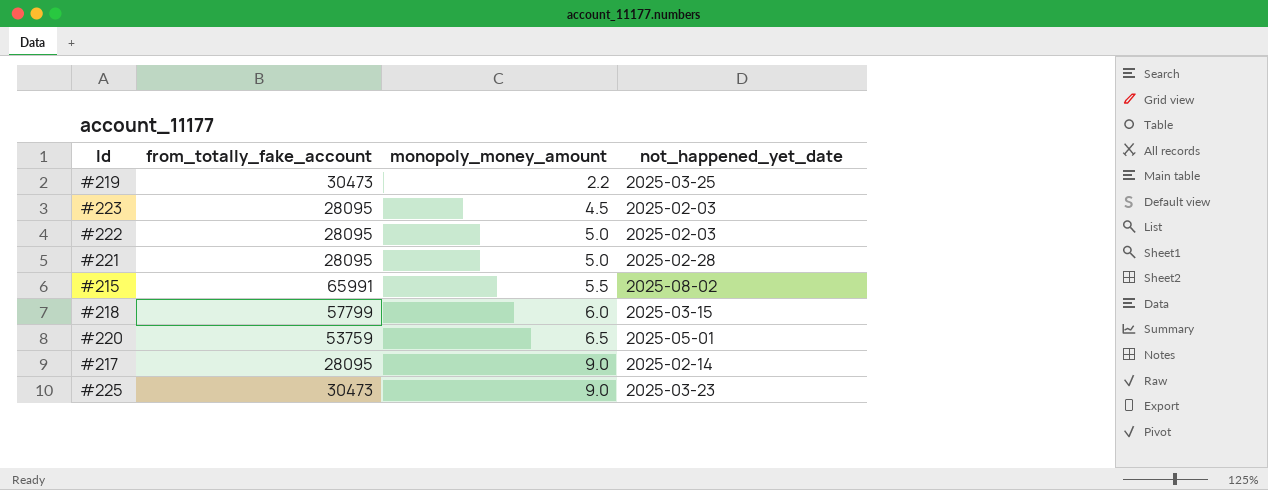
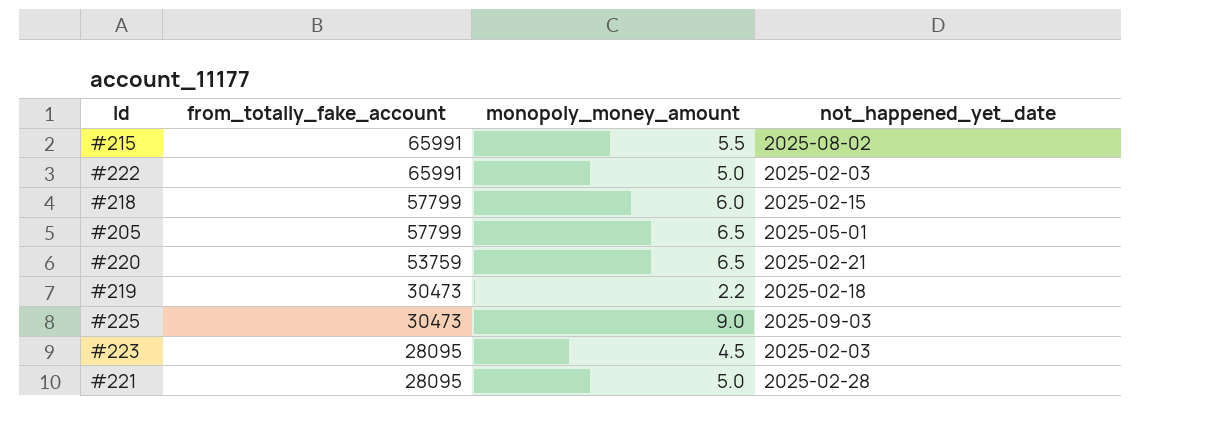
row order: monopoly_money_amount ascending -> from_totally_fake_account descending
row #217: 28095 | 9.0 | 2025-02-14 -> none
#222 | from_totally_fake_account: 28095 -> 65991
#218 | not_happened_yet_date: 2025-03-15 -> 2025-02-15
row #205: none -> 57799 | 6.5 | 2025-05-01
#220 | not_happened_yet_date: 2025-05-01 -> 2025-02-21
#219 | not_happened_yet_date: 2025-03-25 -> 2025-02-18
#225 | not_happened_yet_date: 2025-03-23 -> 2025-09-03

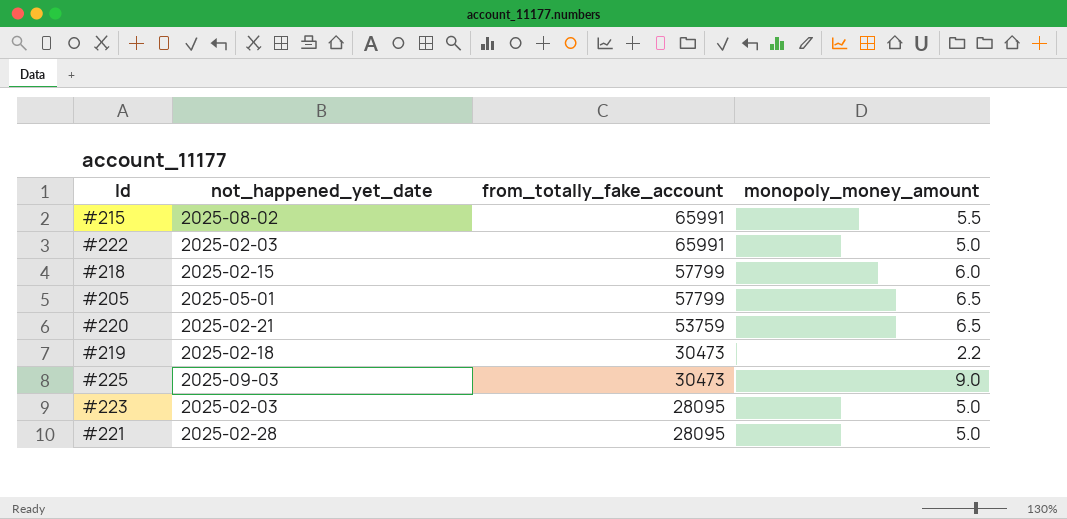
column not_happened_yet_date | position: 4 -> 2
#223 | monopoly_money_amount: 4.5 -> 5.0

